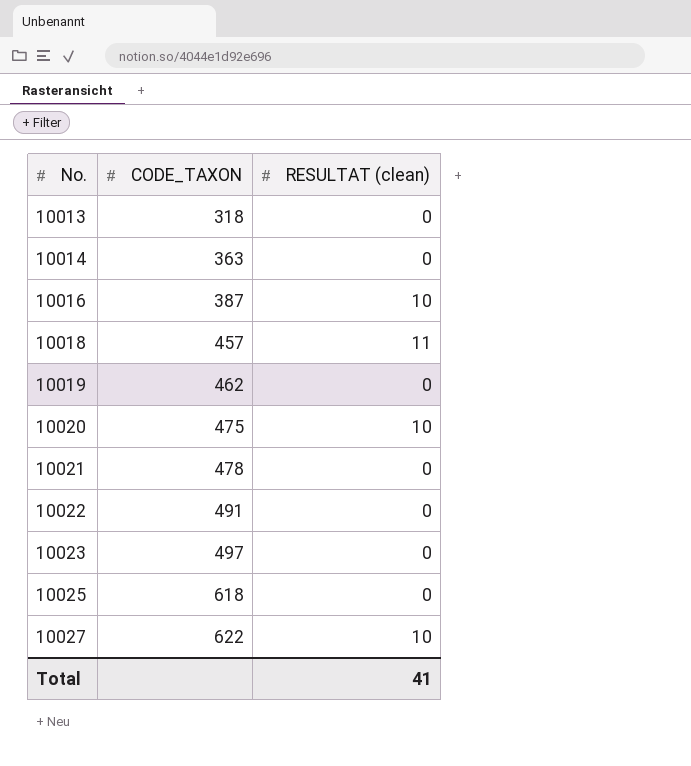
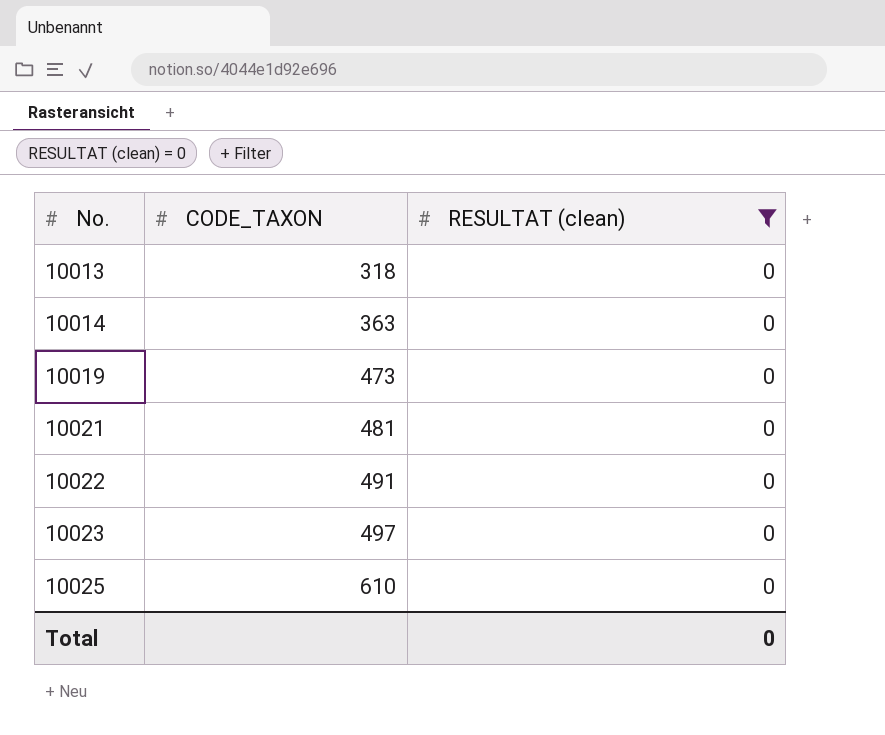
filter: none -> RESULTAT (clean) = 0
10019 | CODE_TAXON: 462 -> 473
10021 | CODE_TAXON: 478 -> 481
10025 | CODE_TAXON: 618 -> 610
Total | RESULTAT (clean): 41 -> 0

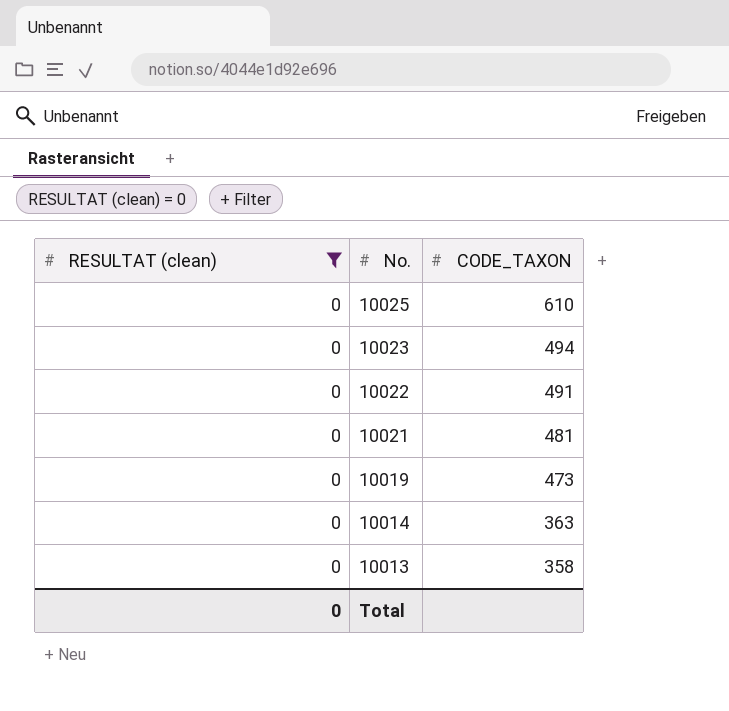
row order: No. ascending -> No. descending
column RESULTAT (clean) | position: 3 -> 1
10023 | CODE_TAXON: 497 -> 494
10013 | CODE_TAXON: 318 -> 358

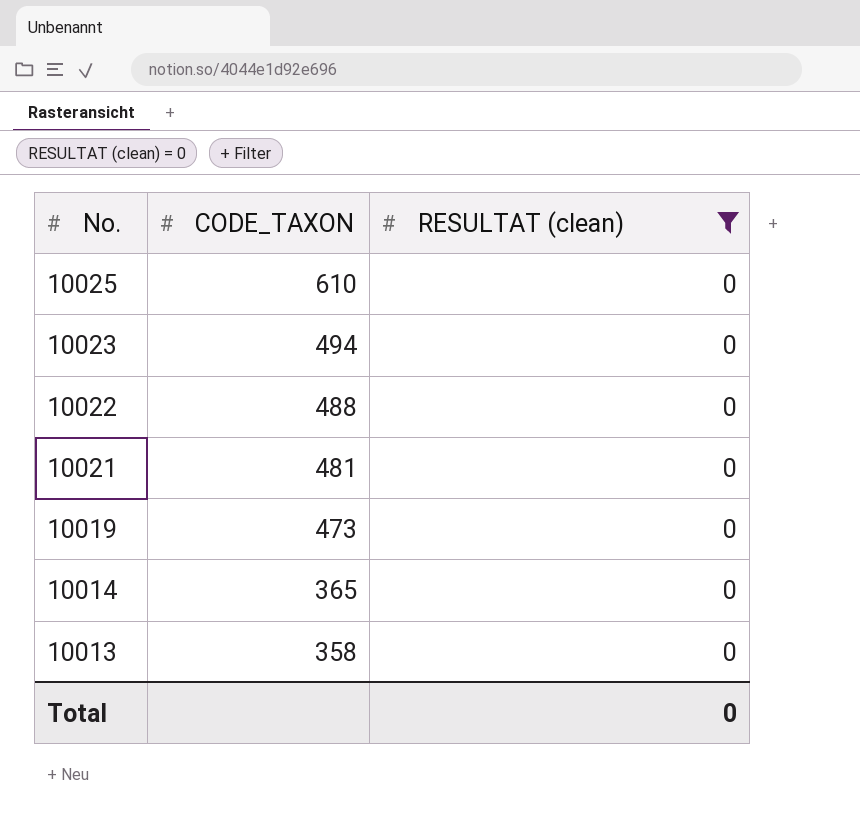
column RESULTAT (clean) | position: 1 -> 3
10022 | CODE_TAXON: 491 -> 488
10014 | CODE_TAXON: 363 -> 365

